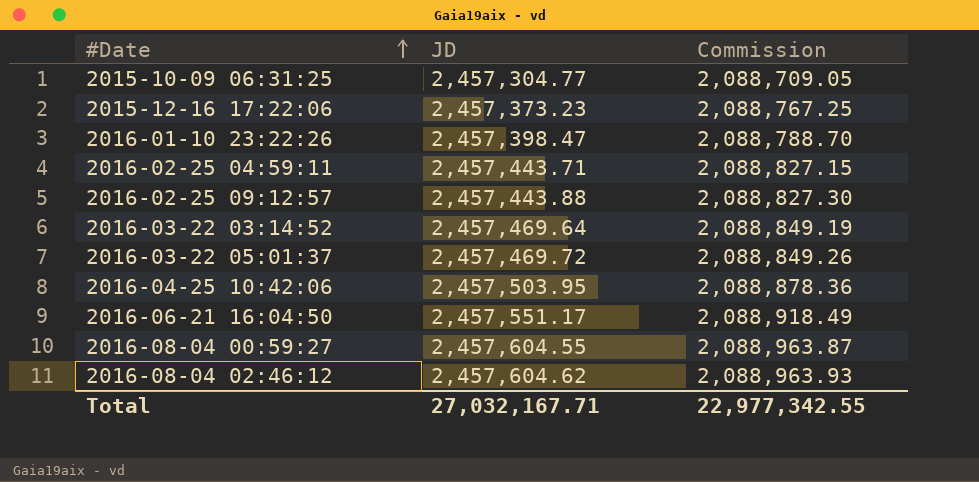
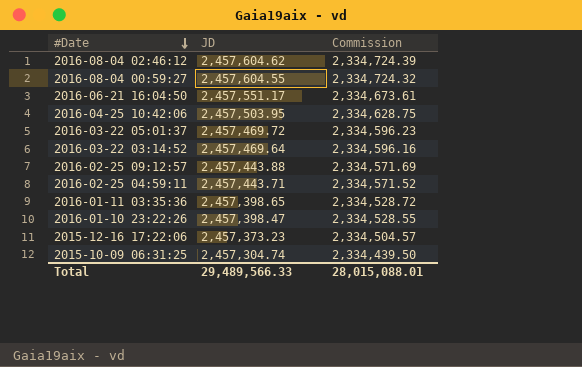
row order: #Date ascending -> #Date descending
column Commission | formula: [JD] * 0.85 -> [JD] * 0.95
row 2016-01-11 03:35:36: none -> 2,457,398.65 | 2,334,528.72
2015-10-09 06:31:25 | JD: 2,457,304.77 -> 2,457,304.74
Total | JD: 27,032,167.71 -> 29,489,566.33
Total | Commission: 22,977,342.55 -> 28,015,088.01

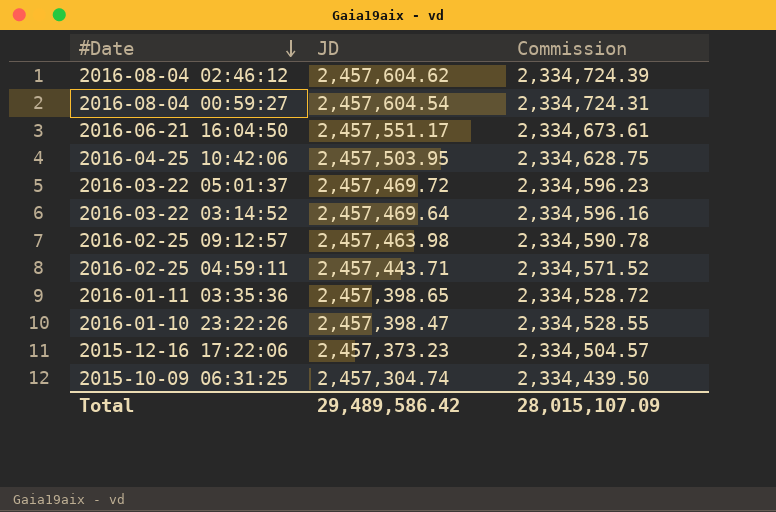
2016-08-04 00:59:27 | JD: 2,457,604.55 -> 2,457,604.54
2016-08-04 00:59:27 | Commission: 2,334,724.32 -> 2,334,724.31
2016-02-25 09:12:57 | JD: 2,457,443.88 -> 2,457,463.98
2016-02-25 09:12:57 | Commission: 2,334,571.69 -> 2,334,590.78
Total | JD: 29,489,566.33 -> 29,489,586.42
Total | Commission: 28,015,088.01 -> 28,015,107.09

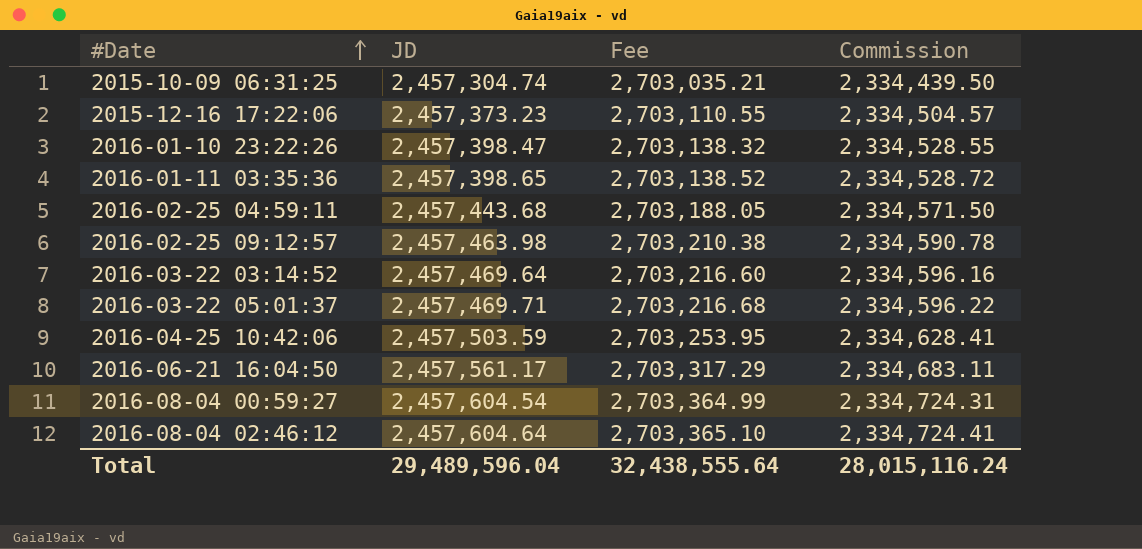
row order: #Date descending -> #Date ascending
column Fee | formula: none -> [JD] * 1.1
2016-02-25 04:59:11 | JD: 2,457,443.71 -> 2,457,443.68
2016-02-25 04:59:11 | Commission: 2,334,571.52 -> 2,334,571.50
2016-03-22 05:01:37 | JD: 2,457,469.72 -> 2,457,469.71
2016-03-22 05:01:37 | Commission: 2,334,596.23 -> 2,334,596.22
2016-04-25 10:42:06 | JD: 2,457,503.95 -> 2,457,503.59
2016-04-25 10:42:06 | Commission: 2,334,628.75 -> 2,334,628.41
2016-06-21 16:04:50 | JD: 2,457,551.17 -> 2,457,561.17
2016-06-21 16:04:50 | Commission: 2,334,673.61 -> 2,334,683.11
2016-08-04 02:46:12 | JD: 2,457,604.62 -> 2,457,604.64
2016-08-04 02:46:12 | Commission: 2,334,724.39 -> 2,334,724.41
Total | JD: 29,489,586.42 -> 29,489,596.04
Total | Commission: 28,015,107.09 -> 28,015,116.24

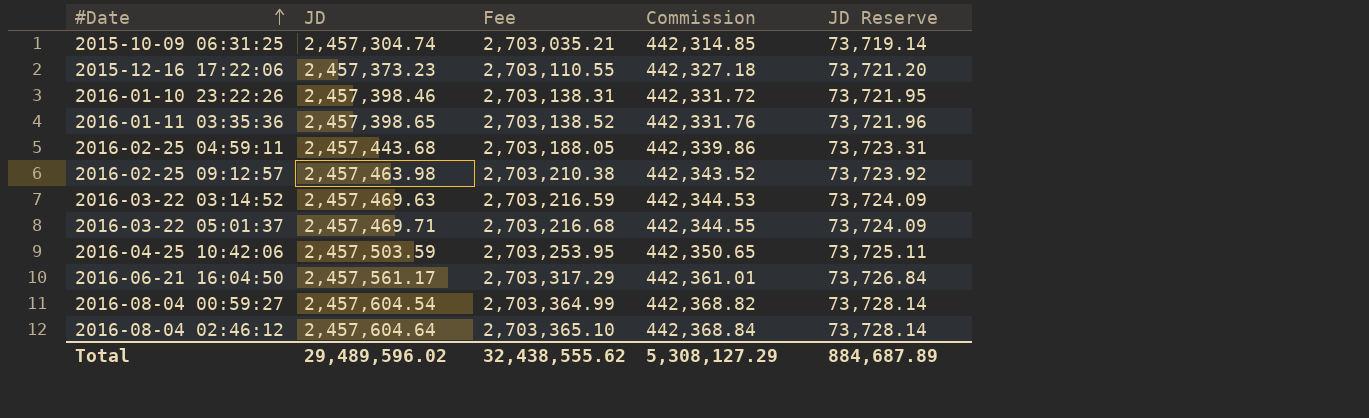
column Commission | formula: [JD] * 0.95 -> [JD] * 0.18
column JD Reserve | formula: none -> [JD] * 0.03
2016-01-10 23:22:26 | JD: 2,457,398.47 -> 2,457,398.46
2016-01-10 23:22:26 | Fee: 2,703,138.32 -> 2,703,138.31
2016-03-22 03:14:52 | JD: 2,457,469.64 -> 2,457,469.63
2016-03-22 03:14:52 | Fee: 2,703,216.60 -> 2,703,216.59
Total | JD: 29,489,596.04 -> 29,489,596.02
Total | Fee: 32,438,555.64 -> 32,438,555.62
Total | Commission: 28,015,116.24 -> 5,308,127.29

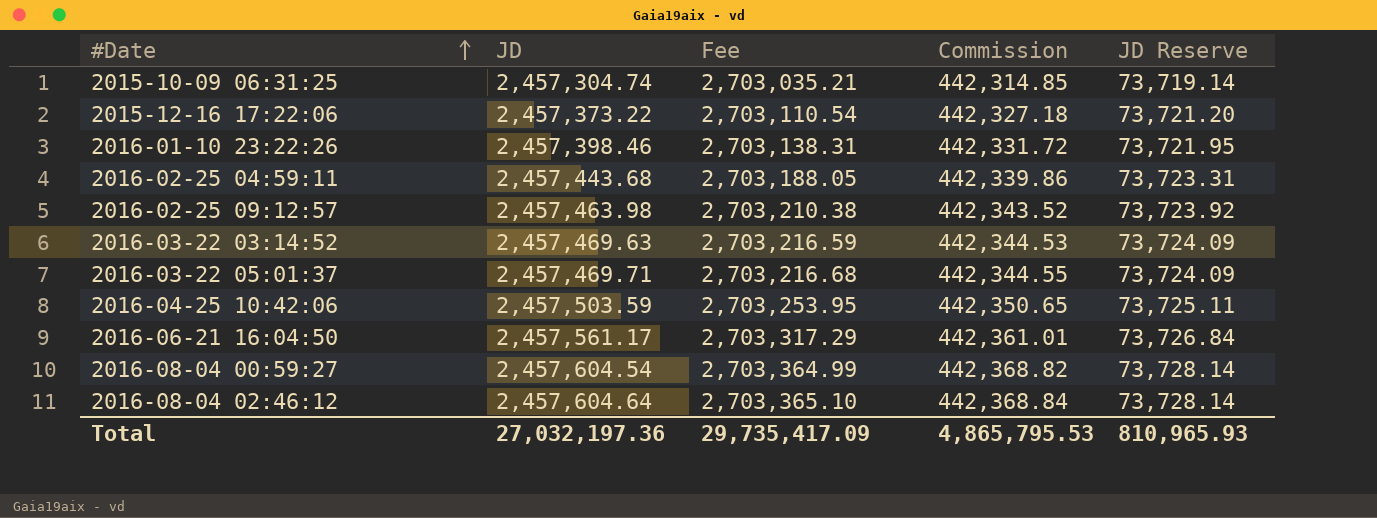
row 2016-01-11 03:35:36: 2,457,398.65 | 2,703,138.52 | 442,331.76 | 73,721.96 -> none
2015-12-16 17:22:06 | JD: 2,457,373.23 -> 2,457,373.22
2015-12-16 17:22:06 | Fee: 2,703,110.55 -> 2,703,110.54
Total | JD: 29,489,596.02 -> 27,032,197.36
Total | Fee: 32,438,555.62 -> 29,735,417.09
Total | Commission: 5,308,127.29 -> 4,865,795.53
Total | JD Reserve: 884,687.89 -> 810,965.93

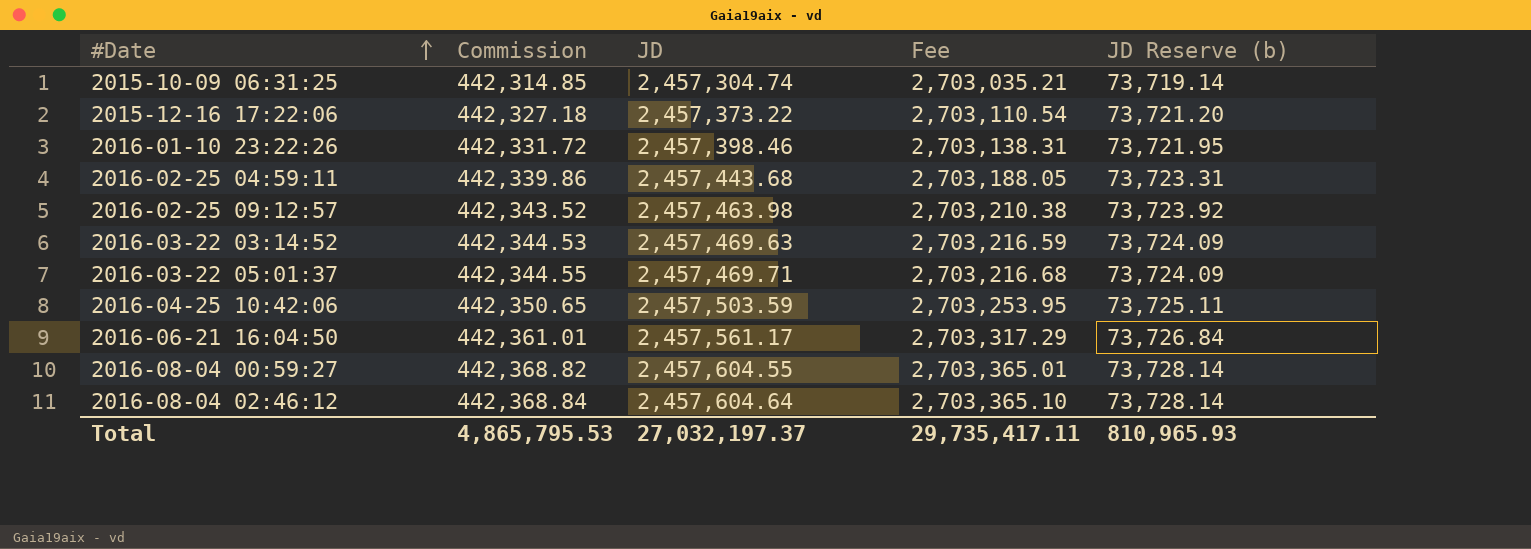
column Commission | position: 4 -> 2
column name: JD Reserve -> JD Reserve (b)
2016-08-04 00:59:27 | JD: 2,457,604.54 -> 2,457,604.55
2016-08-04 00:59:27 | Fee: 2,703,364.99 -> 2,703,365.01
Total | JD: 27,032,197.36 -> 27,032,197.37
Total | Fee: 29,735,417.09 -> 29,735,417.11

